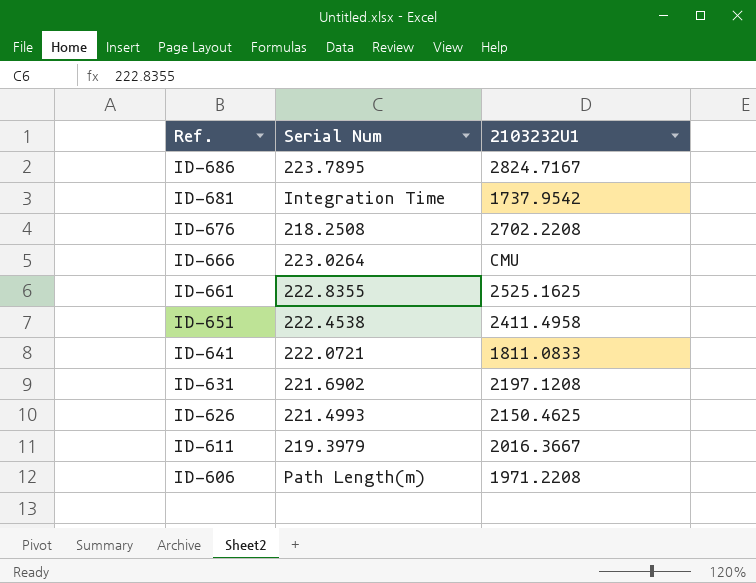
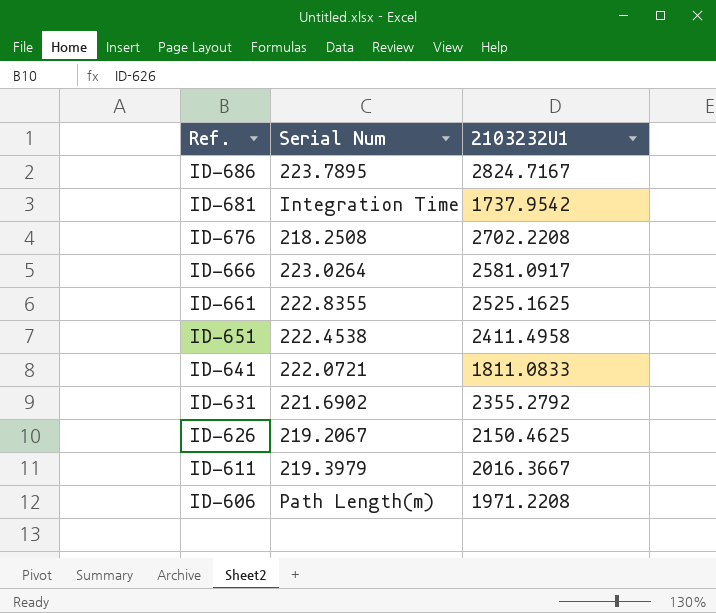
ID-666 | 2103232U1: CMU -> 2581.0917
ID-631 | 2103232U1: 2197.1208 -> 2355.2792
ID-626 | Serial Num: 221.4993 -> 219.2067

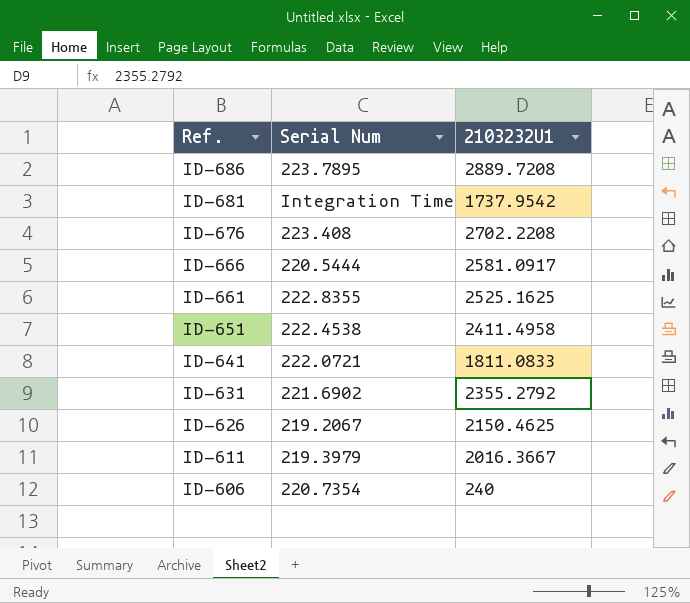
ID-686 | 2103232U1: 2824.7167 -> 2889.7208
ID-676 | Serial Num: 218.2508 -> 223.408
ID-666 | Serial Num: 223.0264 -> 220.5444
ID-606 | Serial Num: Path Length(m) -> 220.7354
ID-606 | 2103232U1: 1971.2208 -> 240

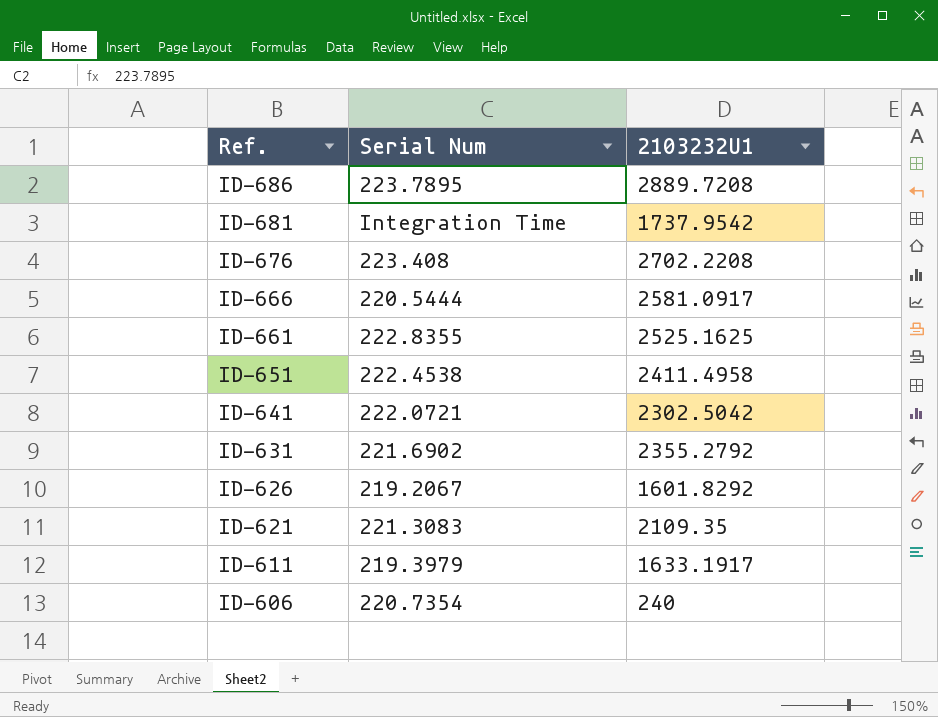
ID-641 | 2103232U1: 1811.0833 -> 2302.5042
ID-626 | 2103232U1: 2150.4625 -> 1601.8292
row ID-621: none -> 221.3083 | 2109.35
ID-611 | 2103232U1: 2016.3667 -> 1633.1917

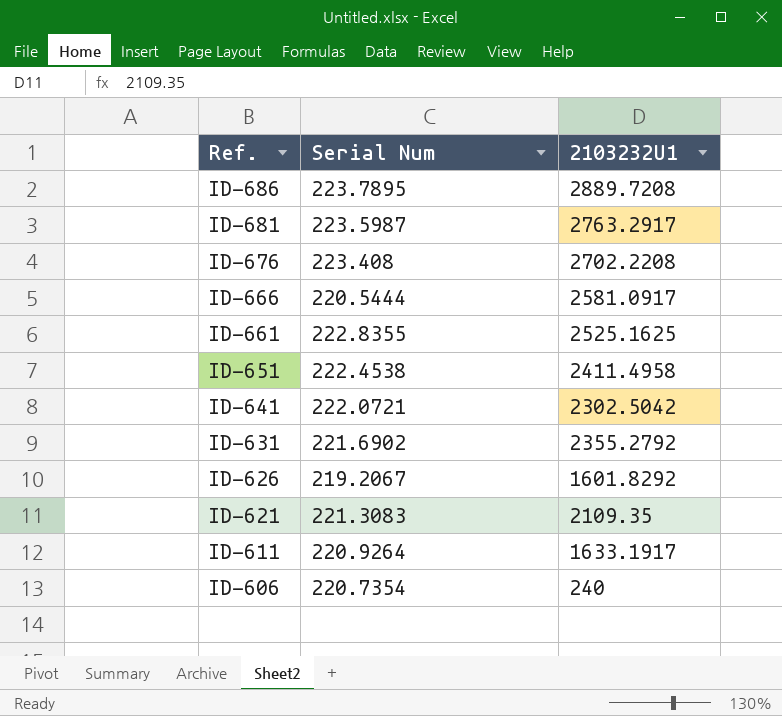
ID-681 | Serial Num: Integration Time -> 223.5987
ID-681 | 2103232U1: 1737.9542 -> 2763.2917
ID-611 | Serial Num: 219.3979 -> 220.9264

